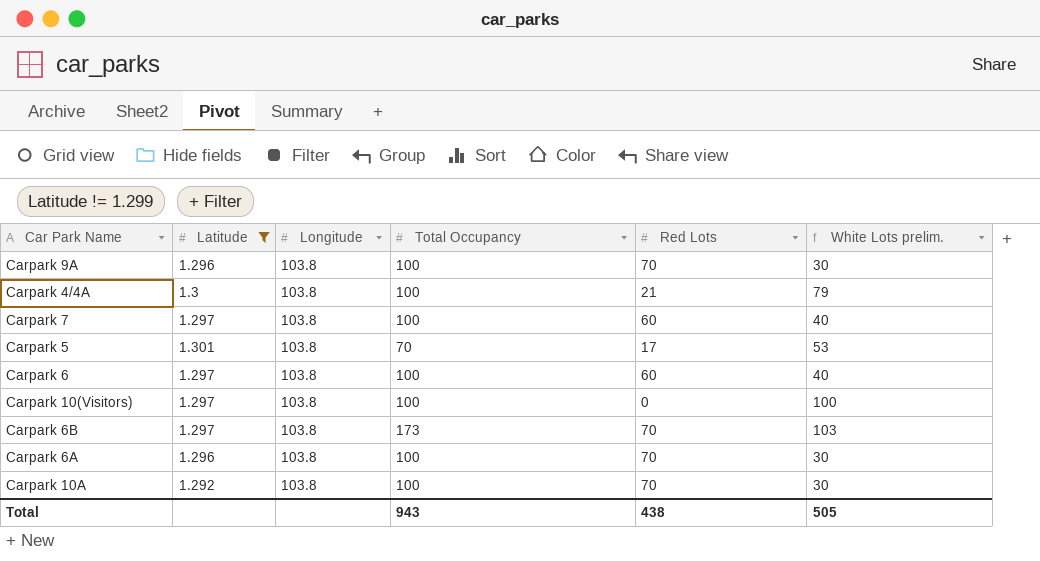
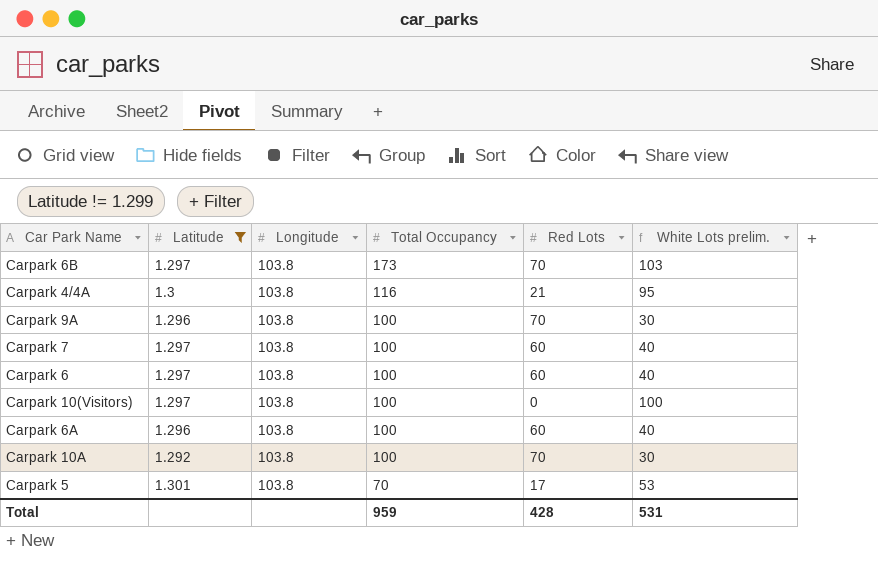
row order: none -> Total Occupancy descending
Carpark 4/4A | Total Occupancy: 100 -> 116
Carpark 4/4A | White Lots prelim.: 79 -> 95
Carpark 6A | Red Lots: 70 -> 60
Carpark 6A | White Lots prelim.: 30 -> 40
Total | Total Occupancy: 943 -> 959
Total | Red Lots: 438 -> 428
Total | White Lots prelim.: 505 -> 531

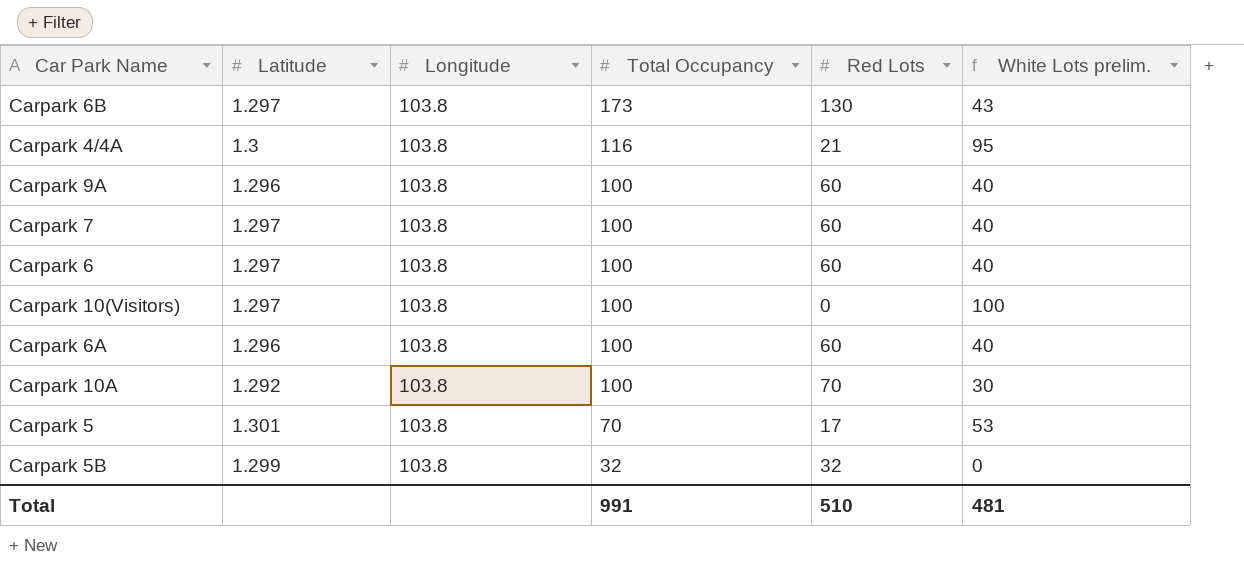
filter: Latitude != 1.299 -> none
Carpark 6B | Red Lots: 70 -> 130
Carpark 6B | White Lots prelim.: 103 -> 43
Carpark 9A | Red Lots: 70 -> 60
Carpark 9A | White Lots prelim.: 30 -> 40
Total | Total Occupancy: 959 -> 991
Total | Red Lots: 428 -> 510
Total | White Lots prelim.: 531 -> 481

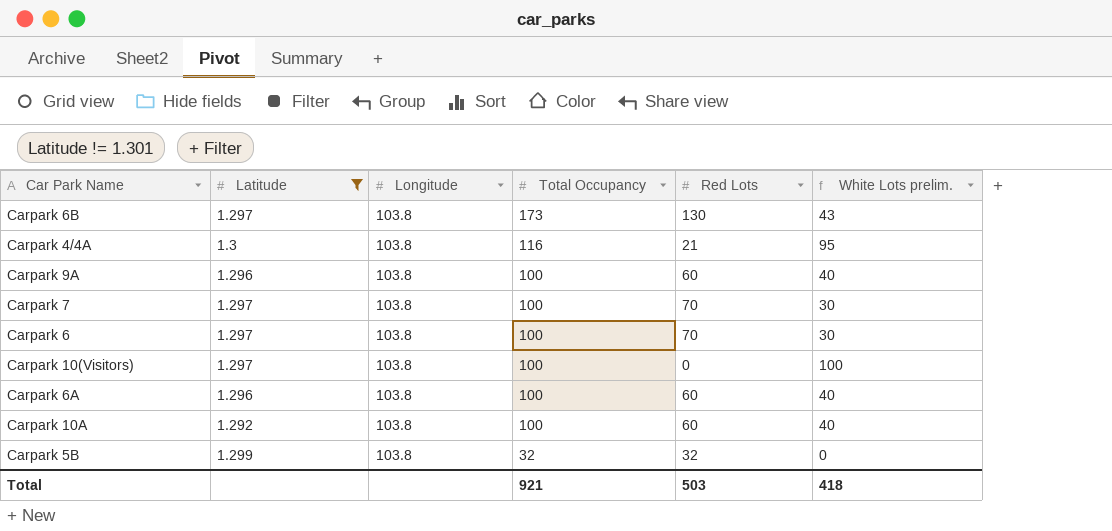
filter: none -> Latitude != 1.301
Carpark 7 | Red Lots: 60 -> 70
Carpark 7 | White Lots prelim.: 40 -> 30
Carpark 6 | Red Lots: 60 -> 70
Carpark 6 | White Lots prelim.: 40 -> 30
Carpark 10A | Red Lots: 70 -> 60
Carpark 10A | White Lots prelim.: 30 -> 40
Total | Total Occupancy: 991 -> 921
Total | Red Lots: 510 -> 503
Total | White Lots prelim.: 481 -> 418

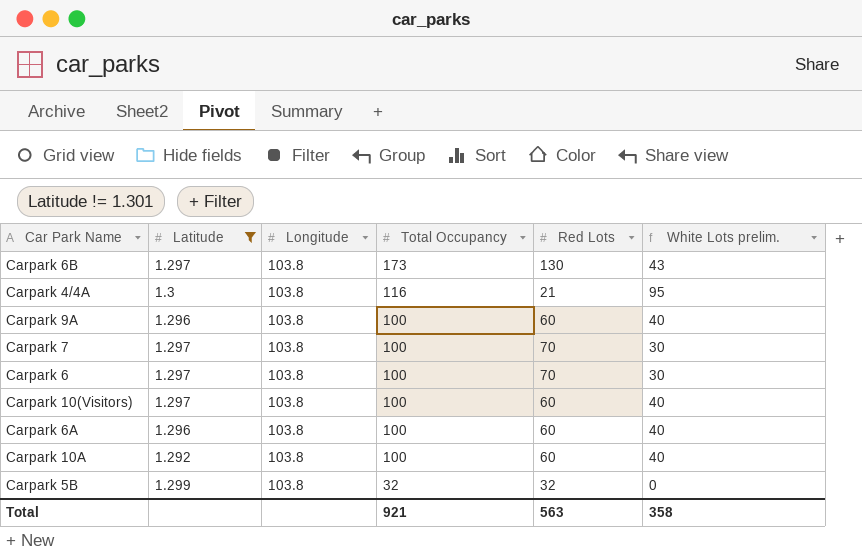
Carpark 10(Visitors) | Red Lots: 0 -> 60
Carpark 10(Visitors) | White Lots prelim.: 100 -> 40
Total | Red Lots: 503 -> 563
Total | White Lots prelim.: 418 -> 358

